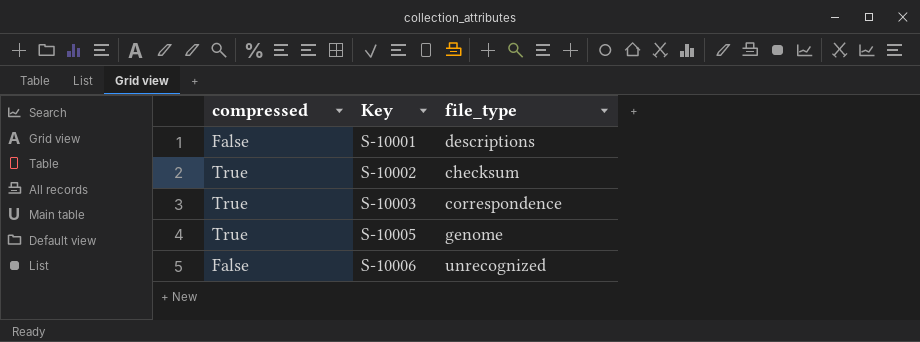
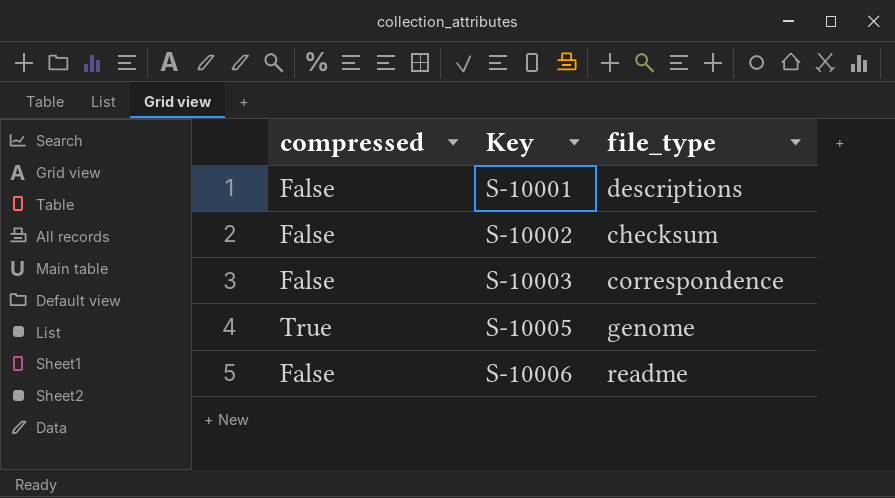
S-10002 | compressed: True -> False
S-10003 | compressed: True -> False
S-10006 | file_type: unrecognized -> readme

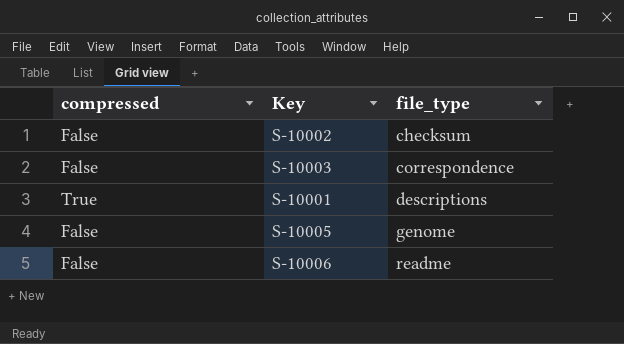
row order: Key ascending -> file_type ascending
S-10001 | compressed: False -> True
S-10005 | compressed: True -> False

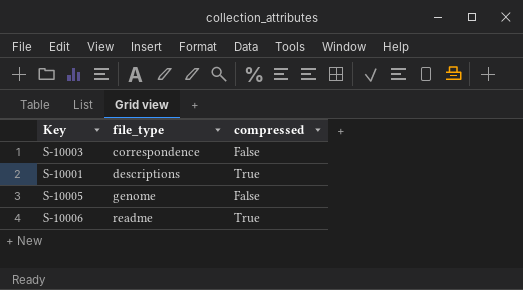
column compressed | position: 1 -> 3
row S-10002: False | checksum -> none
S-10006 | compressed: False -> True

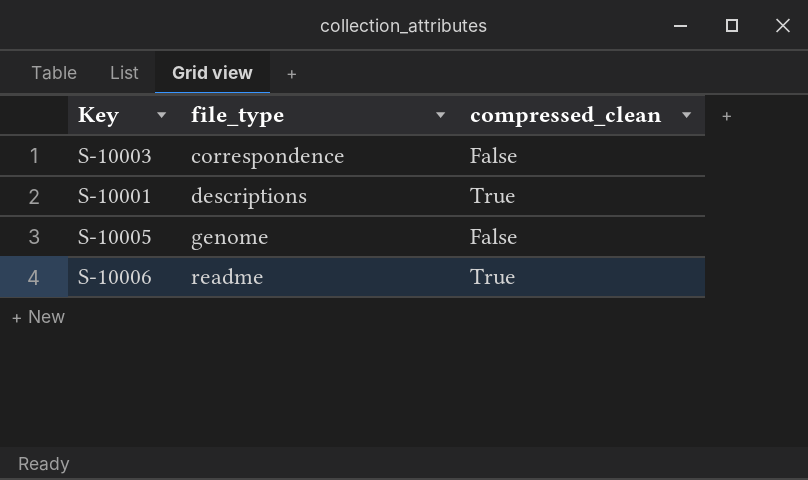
column name: compressed -> compressed_clean

